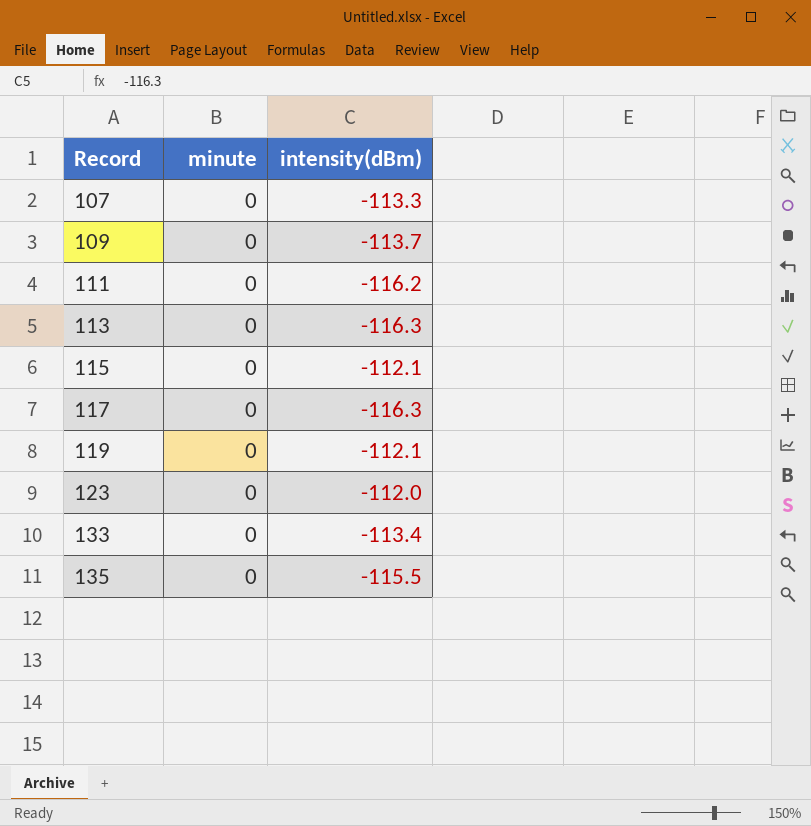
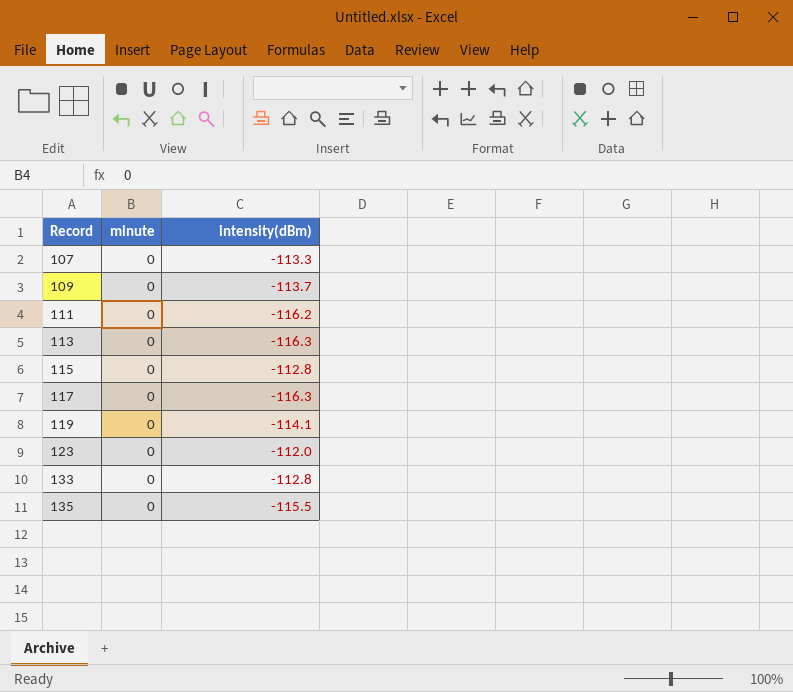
115 | intensity(dBm): -112.1 -> -112.8
119 | intensity(dBm): -112.1 -> -114.1
133 | intensity(dBm): -113.4 -> -112.8

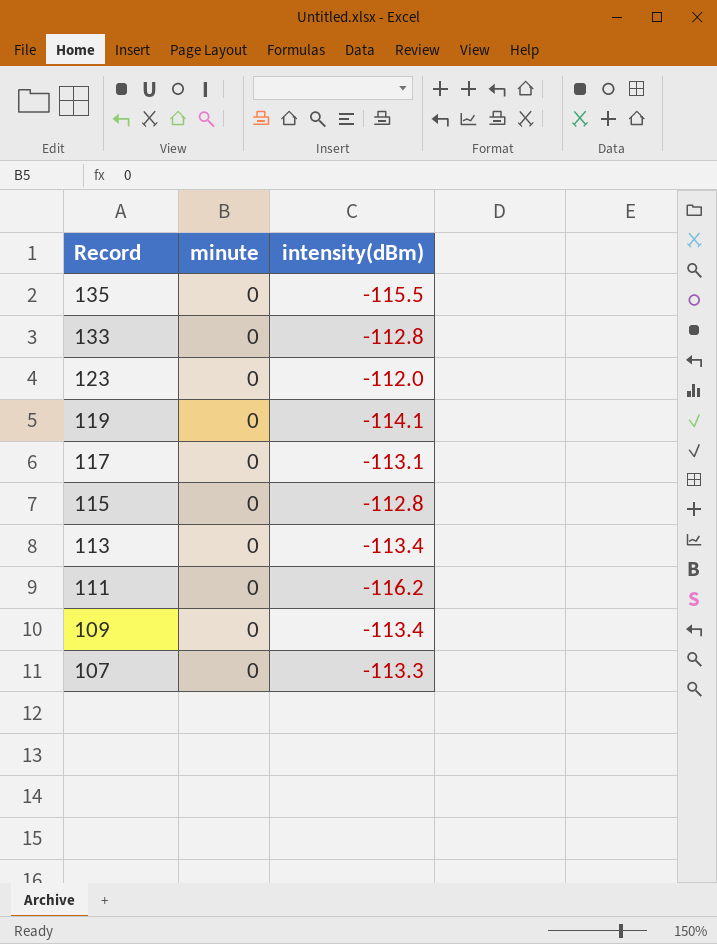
row order: Record ascending -> Record descending
117 | intensity(dBm): -116.3 -> -113.1
113 | intensity(dBm): -116.3 -> -113.4
109 | intensity(dBm): -113.7 -> -113.4

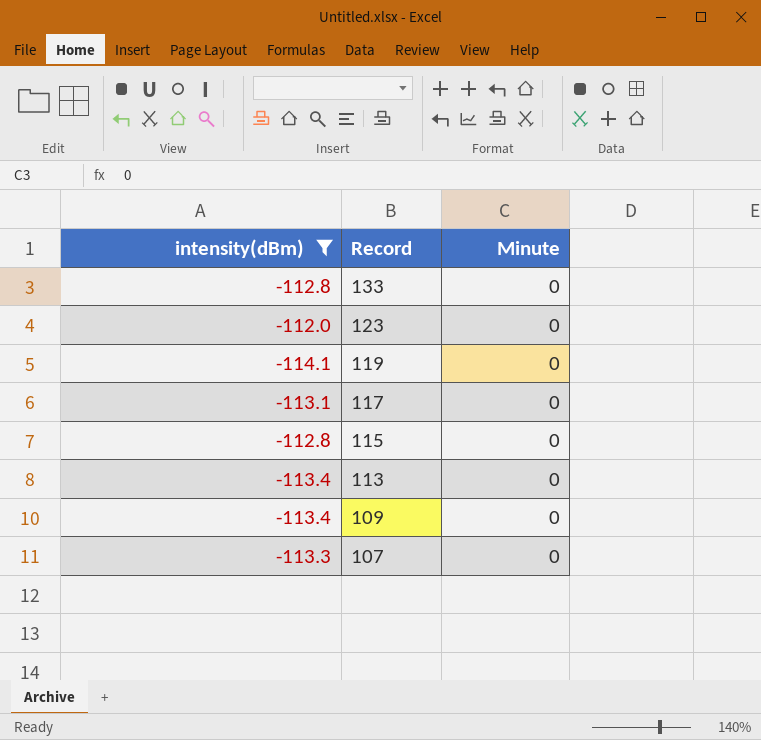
filter: none -> intensity(dBm) >= -114.1
column intensity(dBm) | position: 3 -> 1
column name: minute -> Minute

